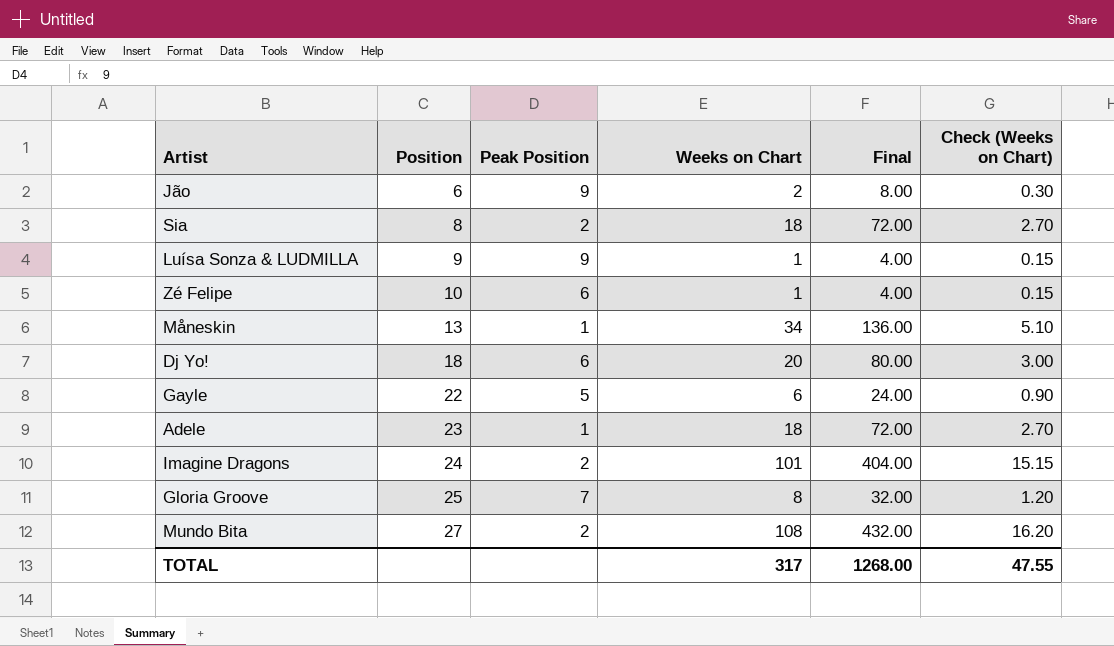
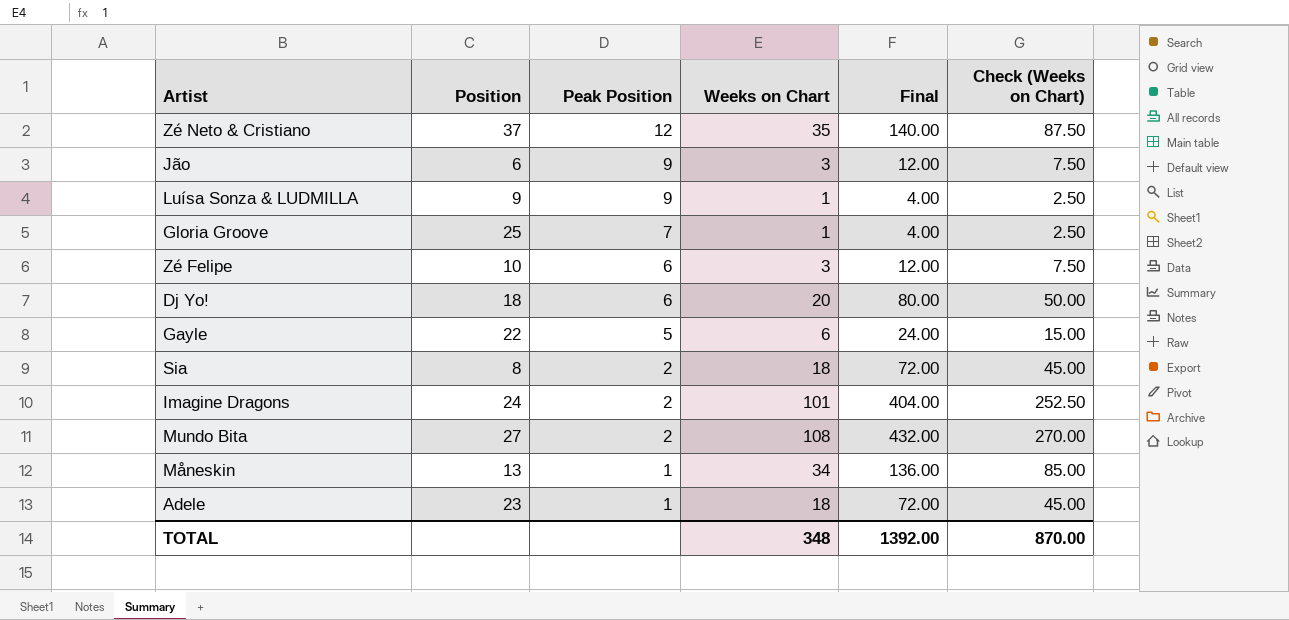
row order: Position ascending -> Peak Position descending
column Check (Weeks on Chart) | formula: [Weeks on Chart] * 0.15 -> [Weeks on Chart] * 2.5
row Zé Neto & Cristiano: none -> 37 | 12 | 35 | 140.00 | 87.50
Jão | Weeks on Chart: 2 -> 3
Jão | Final: 8.00 -> 12.00
Gloria Groove | Weeks on Chart: 8 -> 1
Gloria Groove | Final: 32.00 -> 4.00
Zé Felipe | Weeks on Chart: 1 -> 3
Zé Felipe | Final: 4.00 -> 12.00
TOTAL | Weeks on Chart: 317 -> 348
TOTAL | Final: 1268.00 -> 1392.00
TOTAL | Check (Weeks on Chart): 47.55 -> 870.00

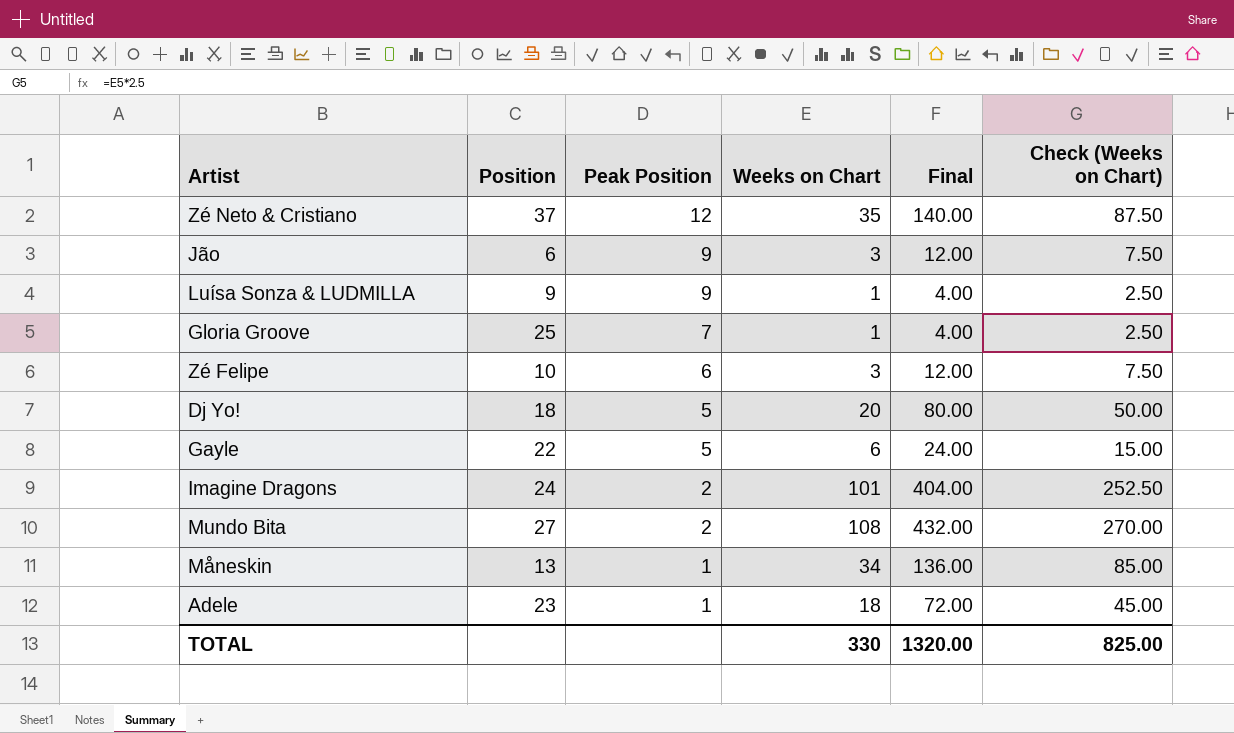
row Sia: 8 | 2 | 18 | 72.00 | 45.00 -> none
Dj Yo! | Peak Position: 6 -> 5
TOTAL | Weeks on Chart: 348 -> 330
TOTAL | Final: 1392.00 -> 1320.00
TOTAL | Check (Weeks on Chart): 870.00 -> 825.00

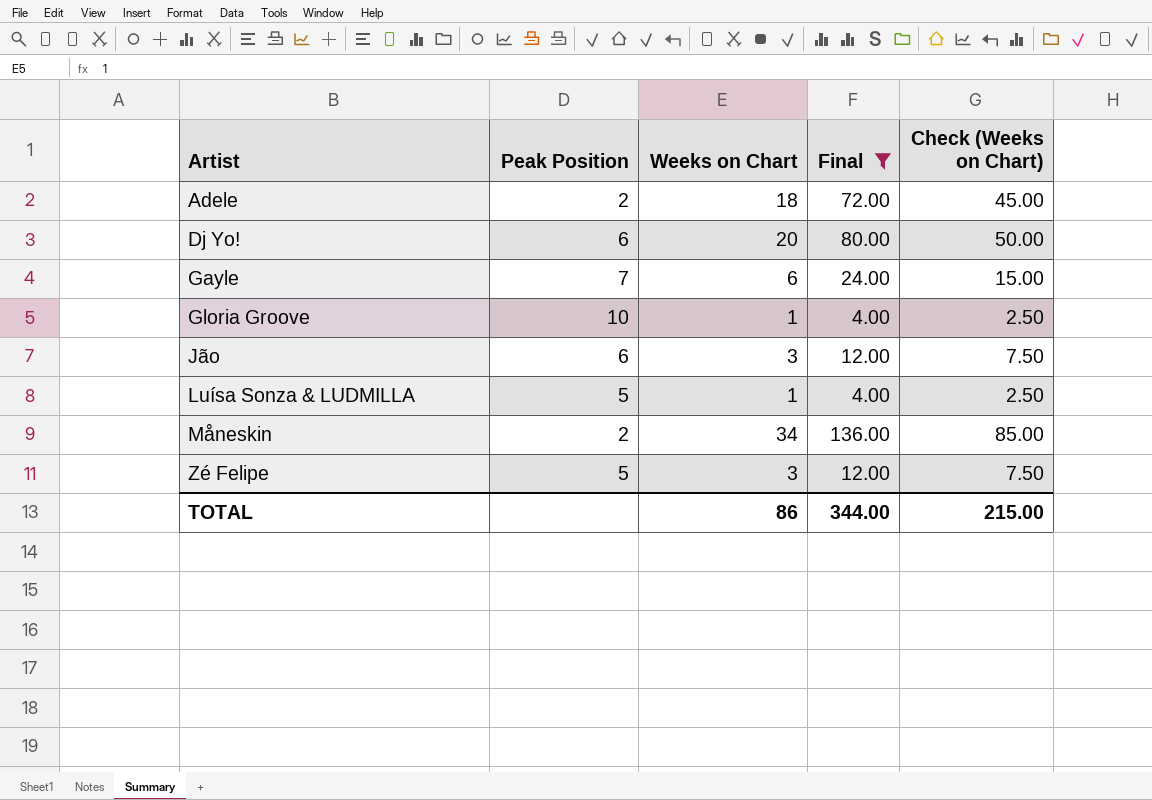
filter: none -> Final <= 136.00
row order: Peak Position descending -> Artist ascending
column Position | position: 2 -> none
Adele | Peak Position: 1 -> 2
Dj Yo! | Peak Position: 5 -> 6
Gayle | Peak Position: 5 -> 7
Gloria Groove | Peak Position: 7 -> 10
Jão | Peak Position: 9 -> 6
Luísa Sonza & LUDMILLA | Peak Position: 9 -> 5
Måneskin | Peak Position: 1 -> 2
Zé Felipe | Peak Position: 6 -> 5
TOTAL | Weeks on Chart: 330 -> 86
TOTAL | Final: 1320.00 -> 344.00
TOTAL | Check (Weeks on Chart): 825.00 -> 215.00

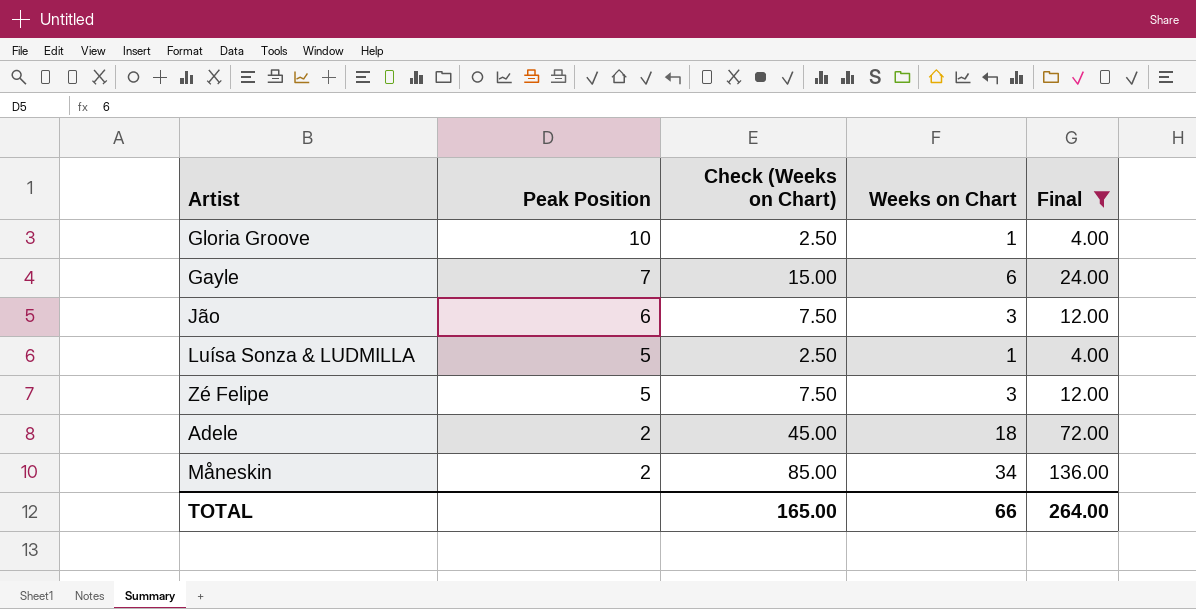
row order: Artist ascending -> Peak Position descending
column Check (Weeks on Chart) | position: 5 -> 3
row Dj Yo!: 6 | 20 | 80.00 | 50.00 -> none
TOTAL | Check (Weeks on Chart): 215.00 -> 165.00
TOTAL | Weeks on Chart: 86 -> 66
TOTAL | Final: 344.00 -> 264.00

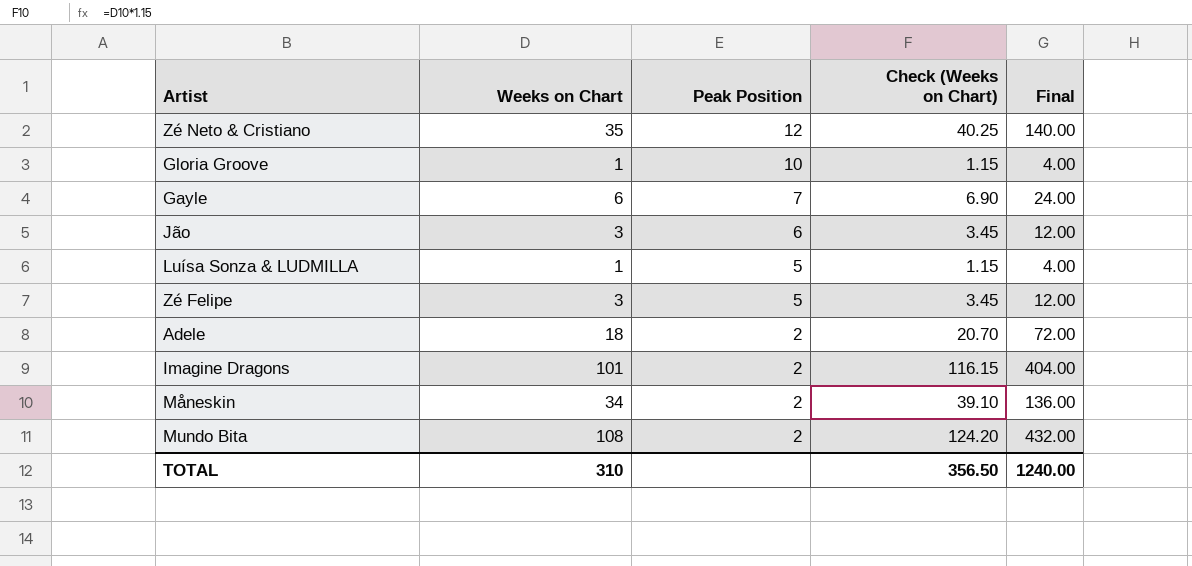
filter: Final <= 136.00 -> none
column Weeks on Chart | position: 4 -> 2
column Check (Weeks on Chart) | formula: [Weeks on Chart] * 2.5 -> [Weeks on Chart] * 1.15
TOTAL | Weeks on Chart: 66 -> 310
TOTAL | Check (Weeks on Chart): 165.00 -> 356.50
TOTAL | Final: 264.00 -> 1240.00

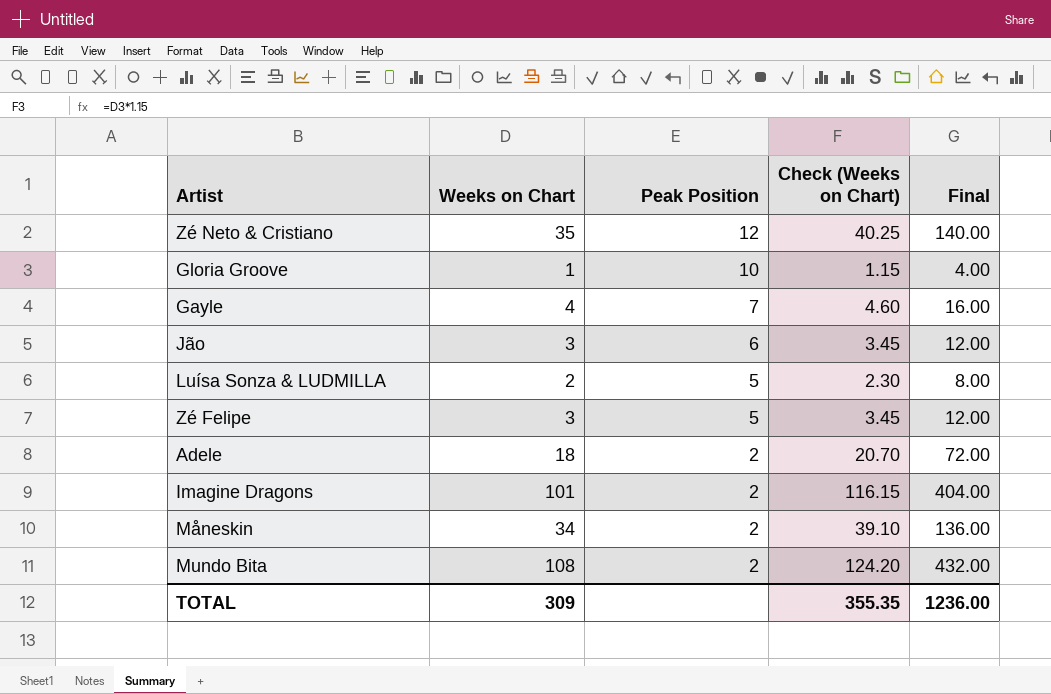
Gayle | Weeks on Chart: 6 -> 4
Gayle | Check (Weeks on Chart): 6.90 -> 4.60
Gayle | Final: 24.00 -> 16.00
Luísa Sonza & LUDMILLA | Weeks on Chart: 1 -> 2
Luísa Sonza & LUDMILLA | Check (Weeks on Chart): 1.15 -> 2.30
Luísa Sonza & LUDMILLA | Final: 4.00 -> 8.00
TOTAL | Weeks on Chart: 310 -> 309
TOTAL | Check (Weeks on Chart): 356.50 -> 355.35
TOTAL | Final: 1240.00 -> 1236.00

